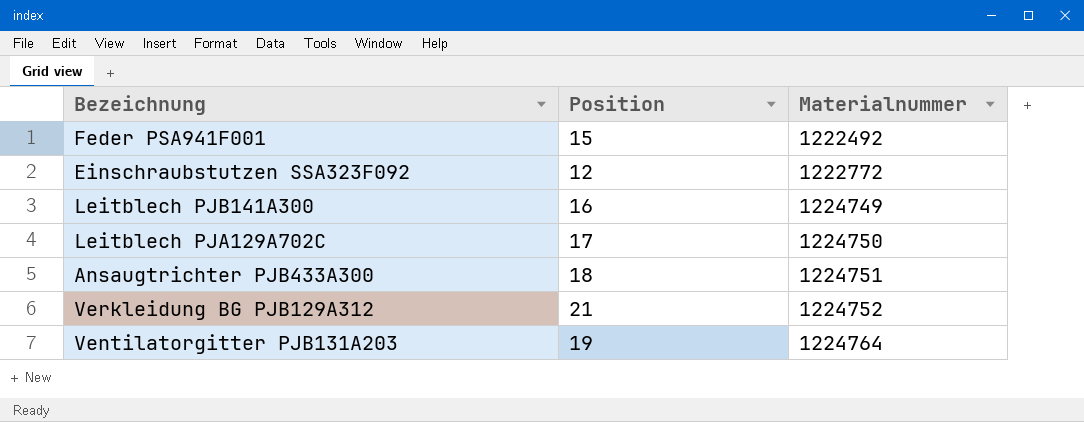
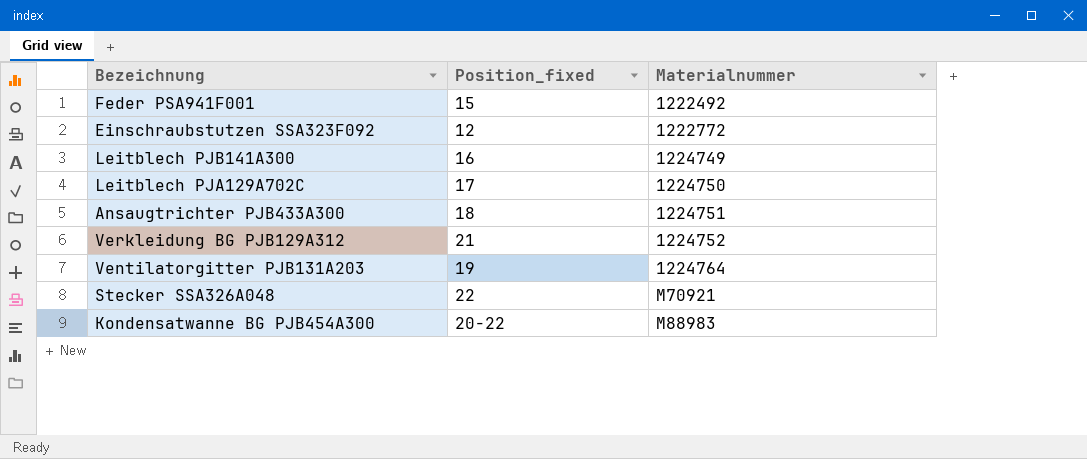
column name: Position -> Position_fixed
row Stecker SSA326A048: none -> 22 | M70921
row Kondensatwanne BG PJB454A300: none -> 20-22 | M88983

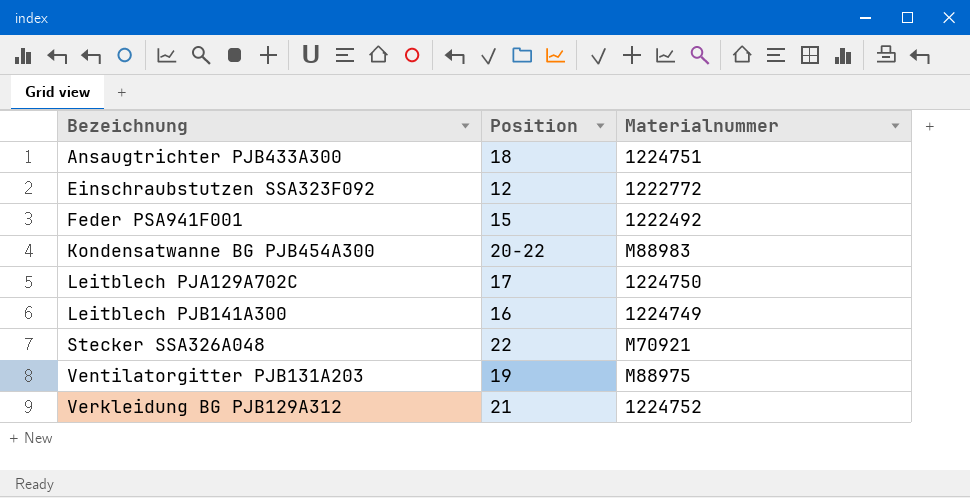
row order: Materialnummer ascending -> Bezeichnung ascending
column name: Position_fixed -> Position
Ventilatorgitter PJB131A203 | Materialnummer: 1224764 -> M88975

